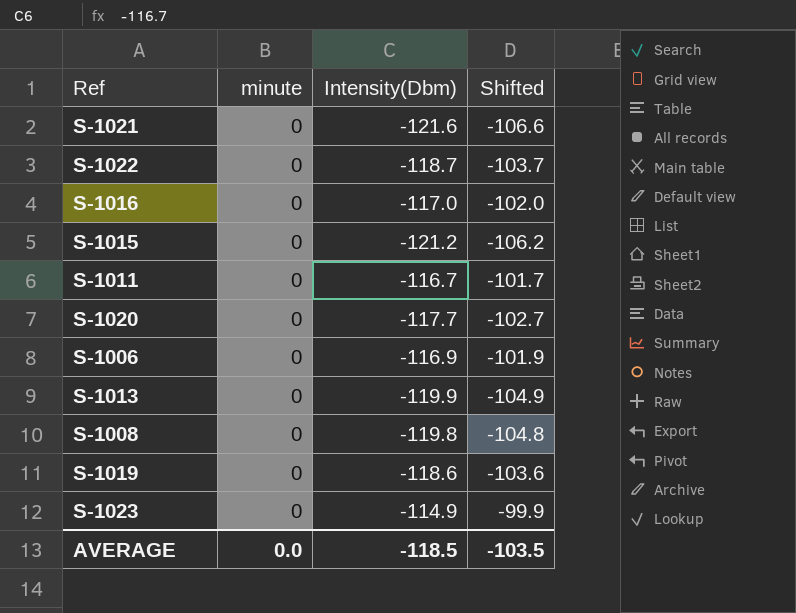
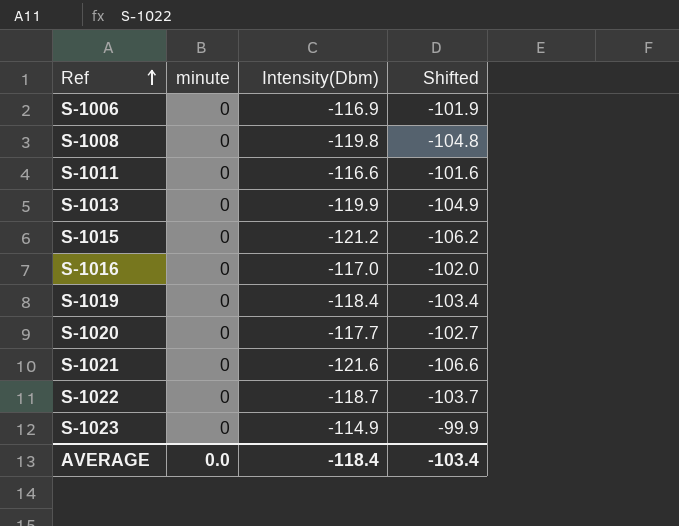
row order: none -> Ref ascending
S-1011 | Intensity(Dbm): -116.7 -> -116.6
S-1011 | Shifted: -101.7 -> -101.6
S-1019 | Intensity(Dbm): -118.6 -> -118.4
S-1019 | Shifted: -103.6 -> -103.4
AVERAGE | Intensity(Dbm): -118.5 -> -118.4
AVERAGE | Shifted: -103.5 -> -103.4

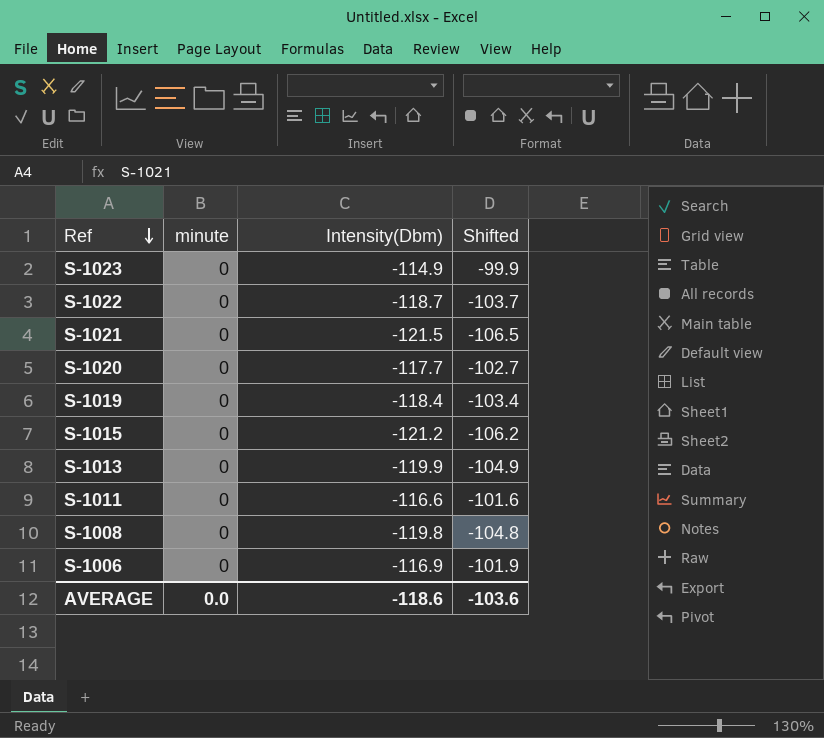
row order: Ref ascending -> Ref descending
row S-1016: 0 | -117.0 | -102.0 -> none
S-1021 | Intensity(Dbm): -121.6 -> -121.5
S-1021 | Shifted: -106.6 -> -106.5
AVERAGE | Intensity(Dbm): -118.4 -> -118.6
AVERAGE | Shifted: -103.4 -> -103.6

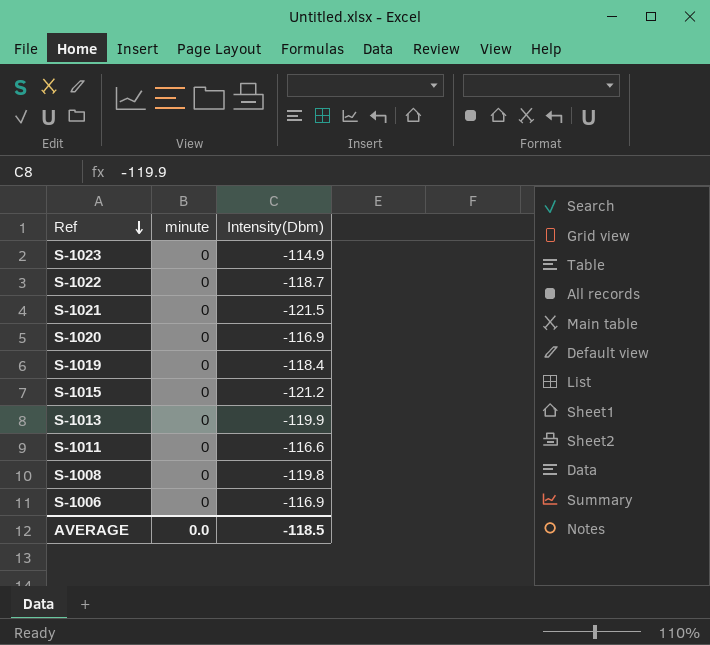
column Shifted | formula: [Intensity(Dbm)] + 15 -> none
S-1020 | Intensity(Dbm): -117.7 -> -116.9
AVERAGE | Intensity(Dbm): -118.6 -> -118.5

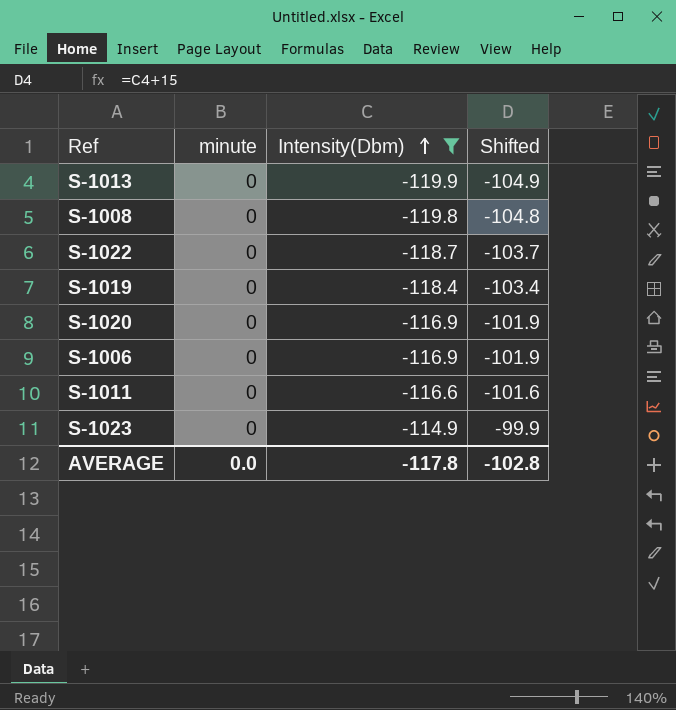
filter: none -> Intensity(Dbm) >= -119.9
row order: Ref descending -> Intensity(Dbm) ascending
column Shifted | formula: none -> [Intensity(Dbm)] + 15
AVERAGE | Intensity(Dbm): -118.5 -> -117.8

